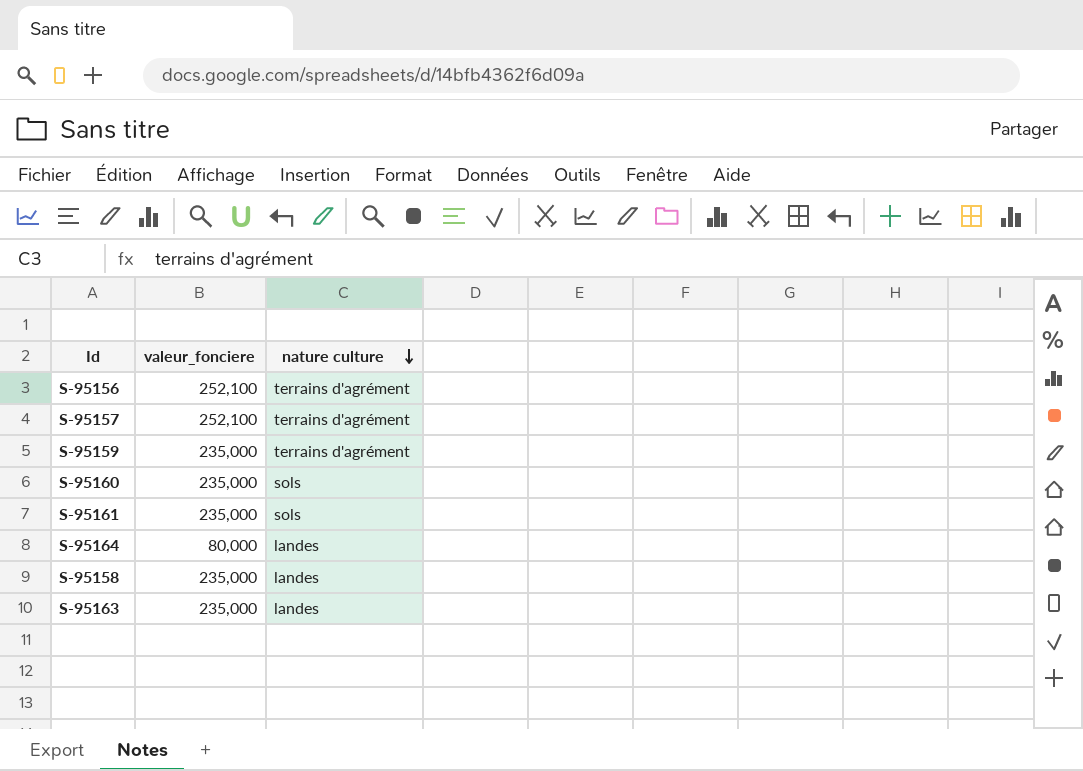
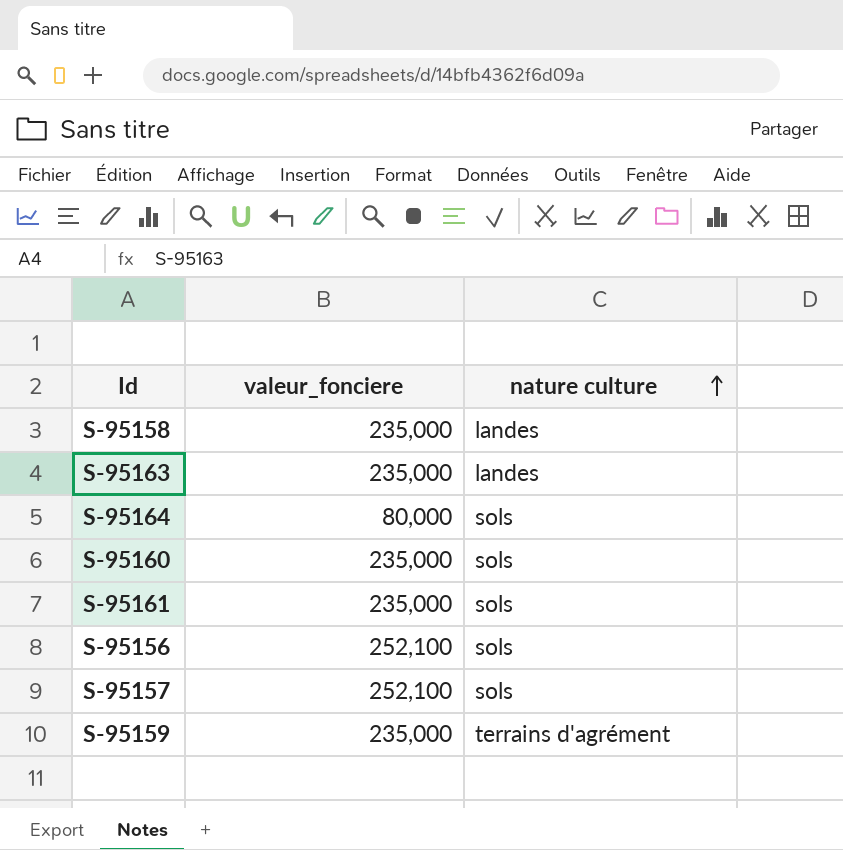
row order: nature culture descending -> nature culture ascending
S-95164 | nature culture: landes -> sols
S-95156 | nature culture: terrains d'agrément -> sols
S-95157 | nature culture: terrains d'agrément -> sols

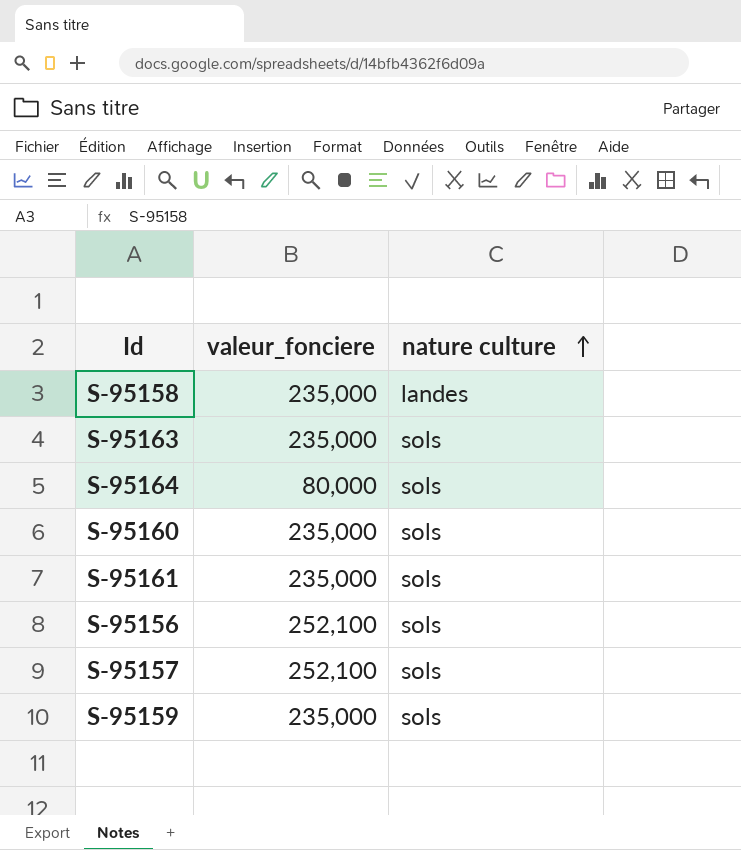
S-95163 | nature culture: landes -> sols
S-95159 | nature culture: terrains d'agrément -> sols

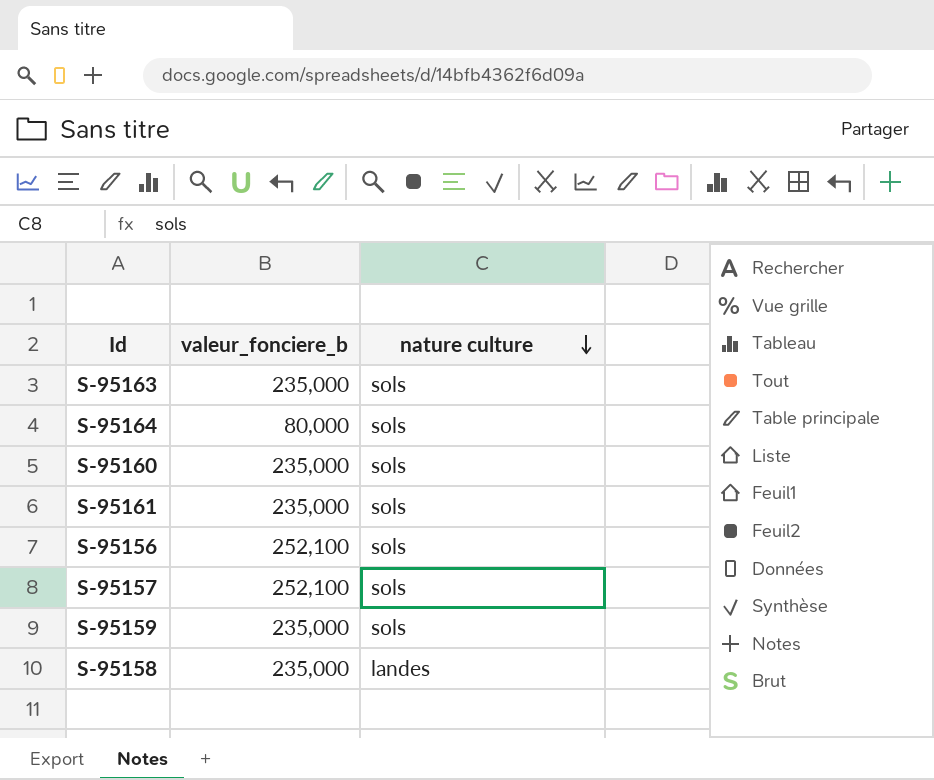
row order: nature culture ascending -> nature culture descending
column name: valeur_fonciere -> valeur_fonciere_b

